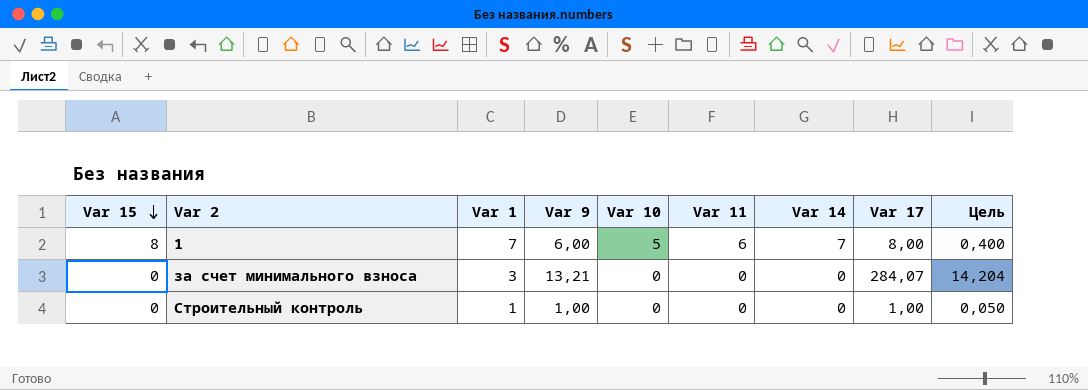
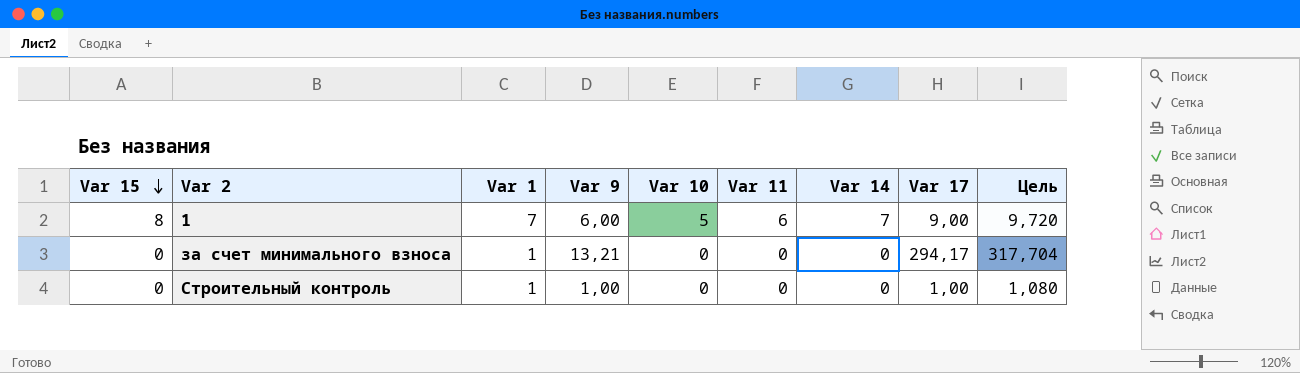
column Цель | formula: [Var 17] * 0,05 -> [Var 17] * 1,08
1 | Var 17: 8,00 -> 9,00
за счет минимального взноса | Var 1: 3 -> 1
за счет минимального взноса | Var 17: 284,07 -> 294,17

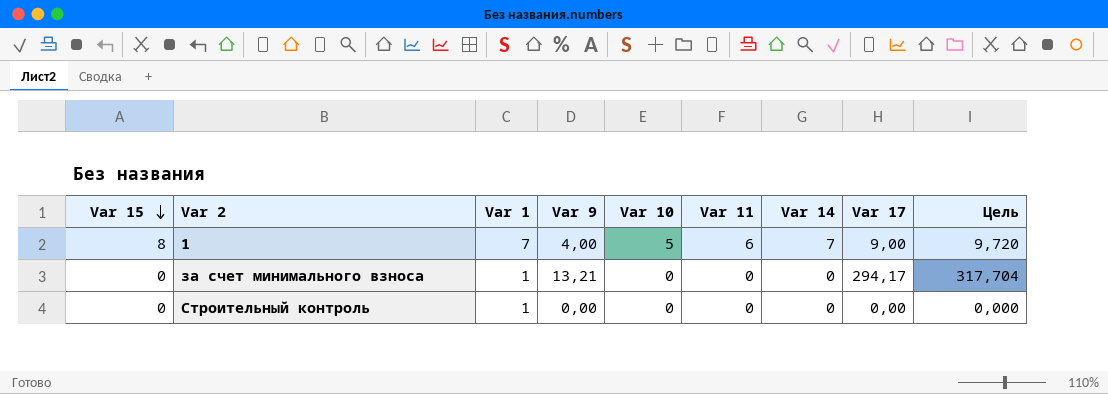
1 | Var 9: 6,00 -> 4,00
Строительный контроль | Var 9: 1,00 -> 0,00
Строительный контроль | Var 17: 1,00 -> 0,00
Строительный контроль | Цель: 1,080 -> 0,000

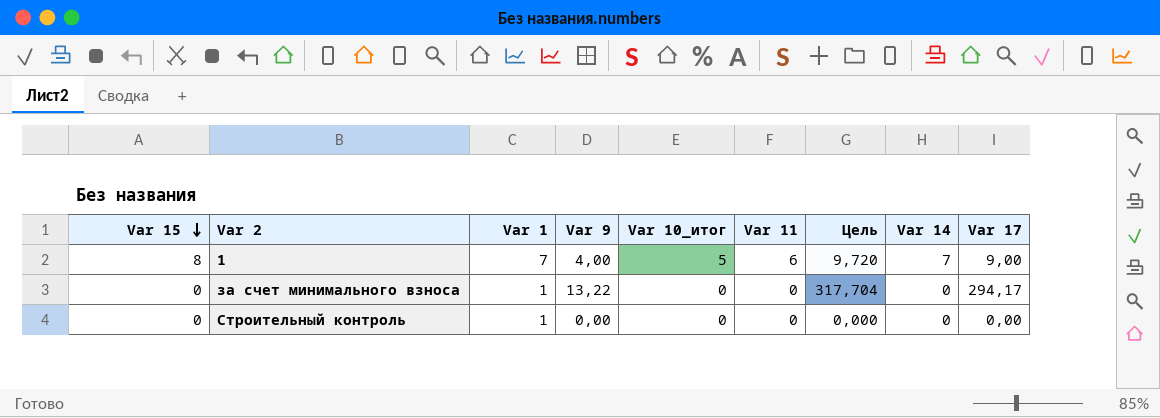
column name: Var 10 -> Var 10_итог
column Цель | position: 9 -> 7
за счет минимального взноса | Var 9: 13,21 -> 13,22

